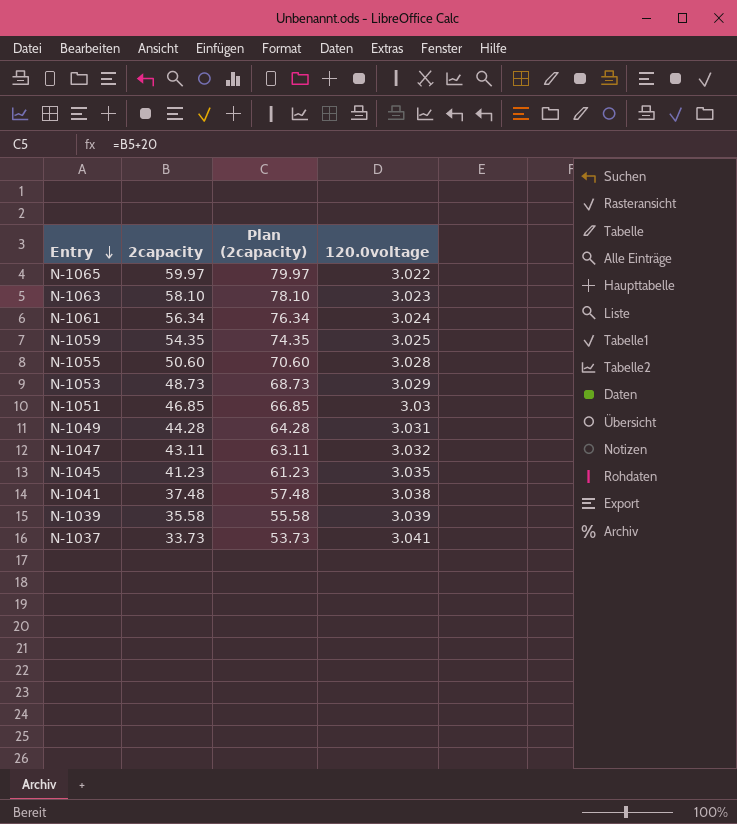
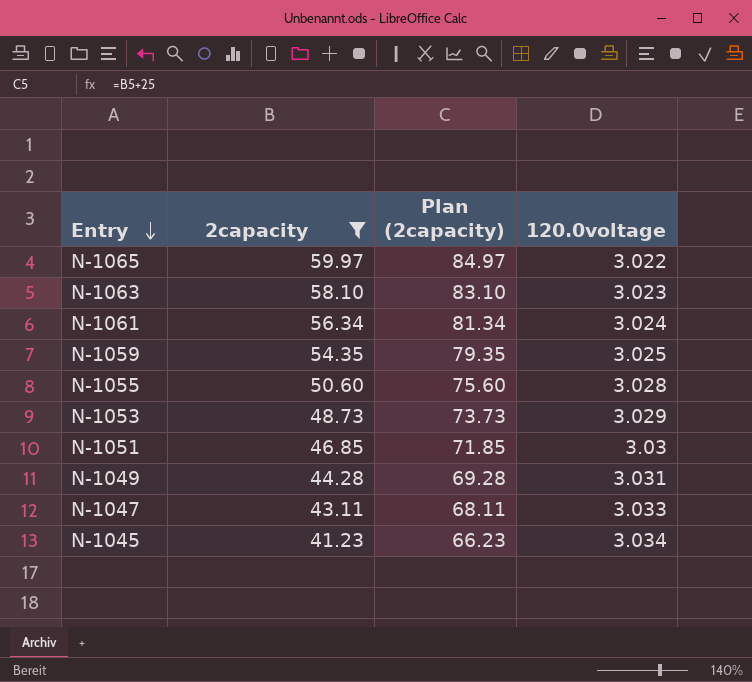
filter: none -> 2capacity >= 41.23
column Plan (2capacity) | formula: [2capacity] + 20 -> [2capacity] + 25
N-1047 | 120.0voltage: 3.032 -> 3.033
N-1045 | 120.0voltage: 3.035 -> 3.034

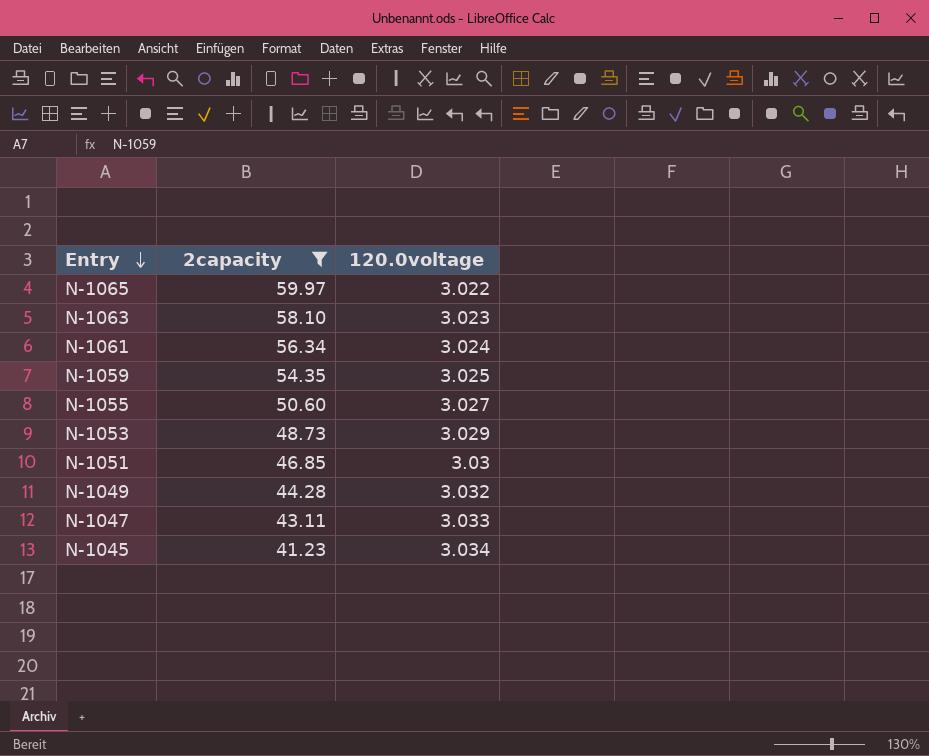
column Plan (2capacity) | formula: [2capacity] + 25 -> none
N-1055 | 120.0voltage: 3.028 -> 3.027
N-1049 | 120.0voltage: 3.031 -> 3.032

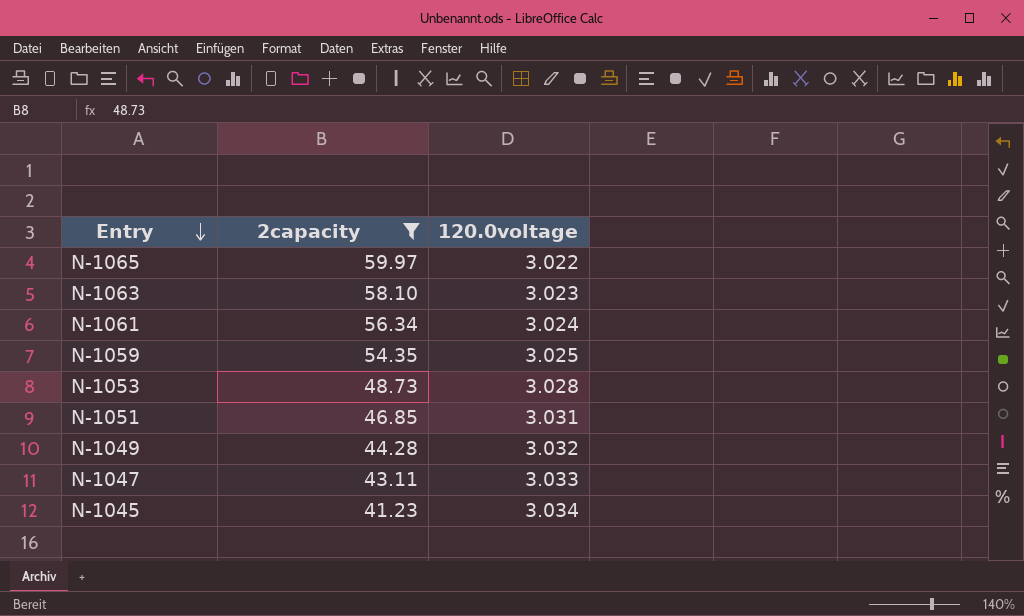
row N-1055: 50.60 | 3.027 -> none
N-1053 | 120.0voltage: 3.029 -> 3.028
N-1051 | 120.0voltage: 3.03 -> 3.031

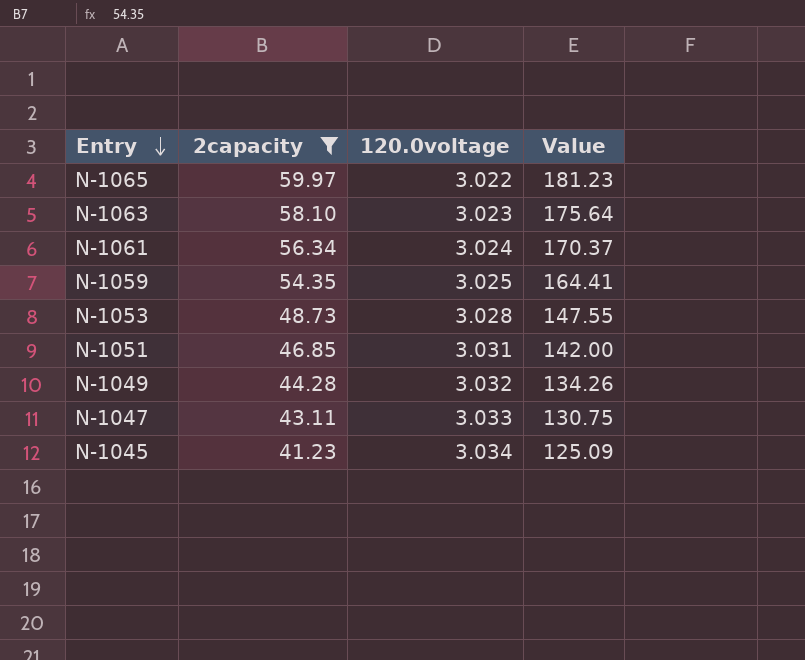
column Value | formula: none -> [2capacity] * [120.0voltage]

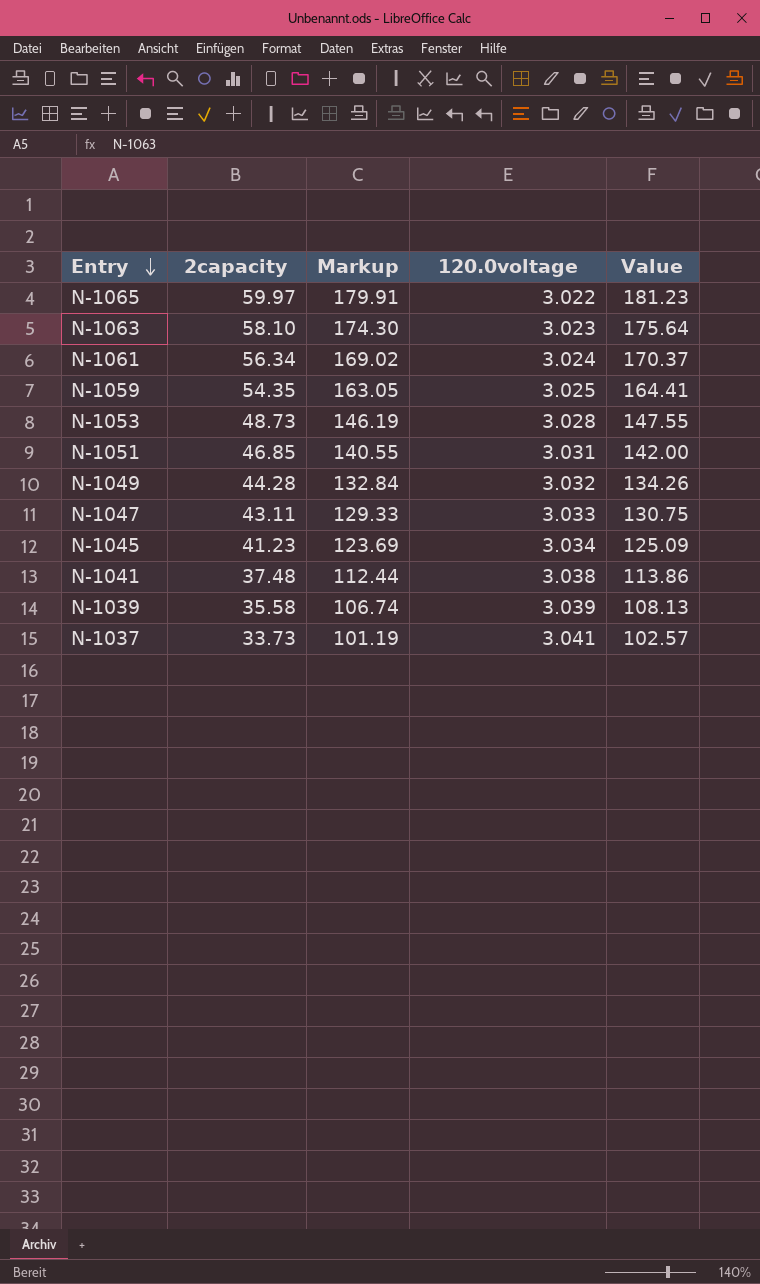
filter: 2capacity >= 41.23 -> none
column Markup | formula: none -> [2capacity] * 3

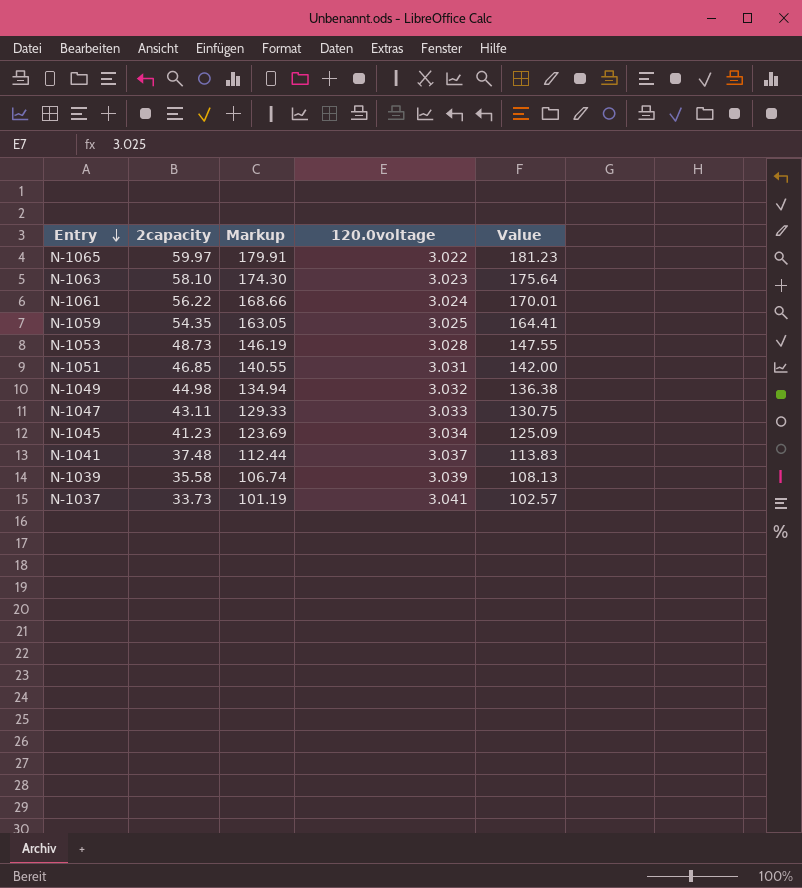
N-1061 | 2capacity: 56.34 -> 56.22
N-1061 | Markup: 169.02 -> 168.66
N-1061 | Value: 170.37 -> 170.01
N-1049 | 2capacity: 44.28 -> 44.98
N-1049 | Markup: 132.84 -> 134.94
N-1049 | Value: 134.26 -> 136.38
N-1041 | 120.0voltage: 3.038 -> 3.037
N-1041 | Value: 113.86 -> 113.83

